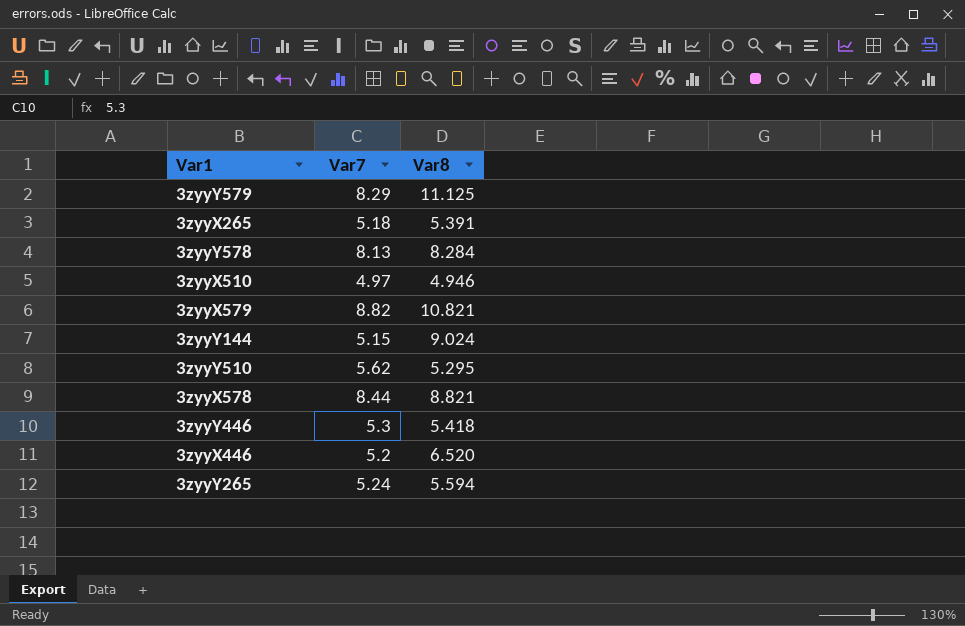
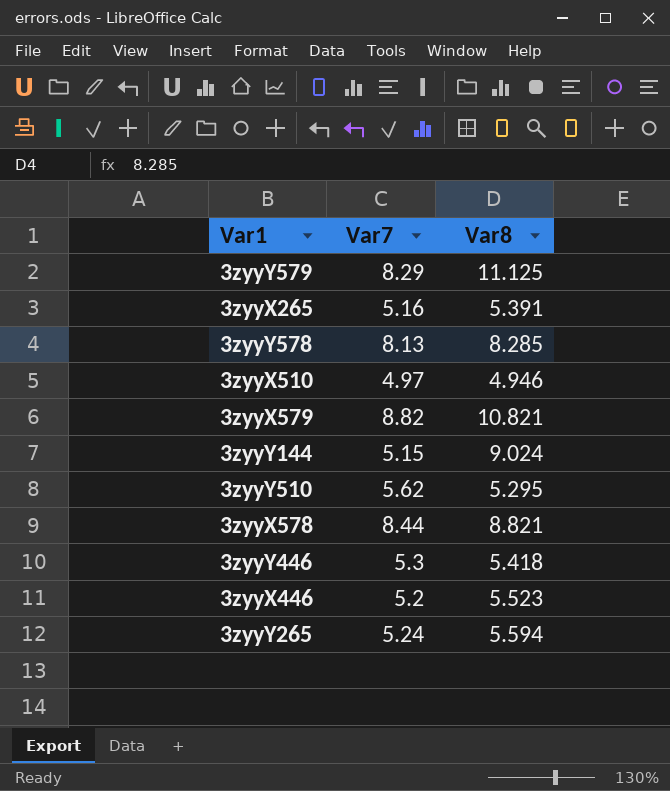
3zyyX265 | Var7: 5.18 -> 5.16
3zyyY578 | Var8: 8.284 -> 8.285
3zyyX446 | Var8: 6.520 -> 5.523

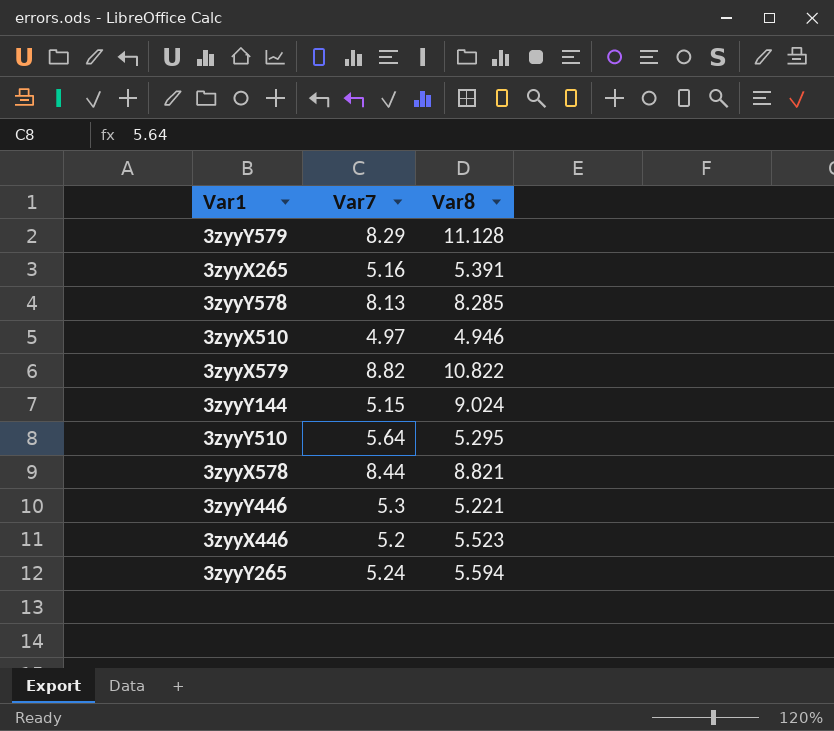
3zyyY579 | Var8: 11.125 -> 11.128
3zyyX579 | Var8: 10.821 -> 10.822
3zyyY510 | Var7: 5.62 -> 5.64
3zyyY446 | Var8: 5.418 -> 5.221

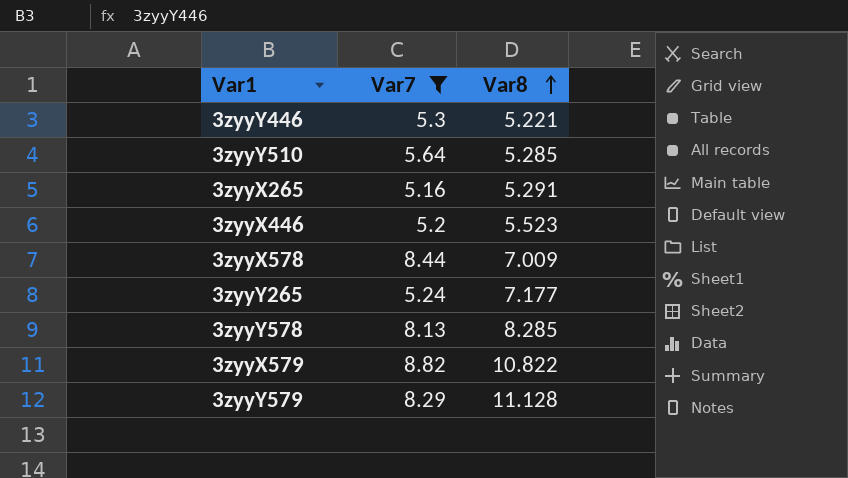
filter: none -> Var7 >= 5.16
row order: none -> Var8 ascending
3zyyY510 | Var8: 5.295 -> 5.285
3zyyX265 | Var8: 5.391 -> 5.291
3zyyX578 | Var8: 8.821 -> 7.009
3zyyY265 | Var8: 5.594 -> 7.177

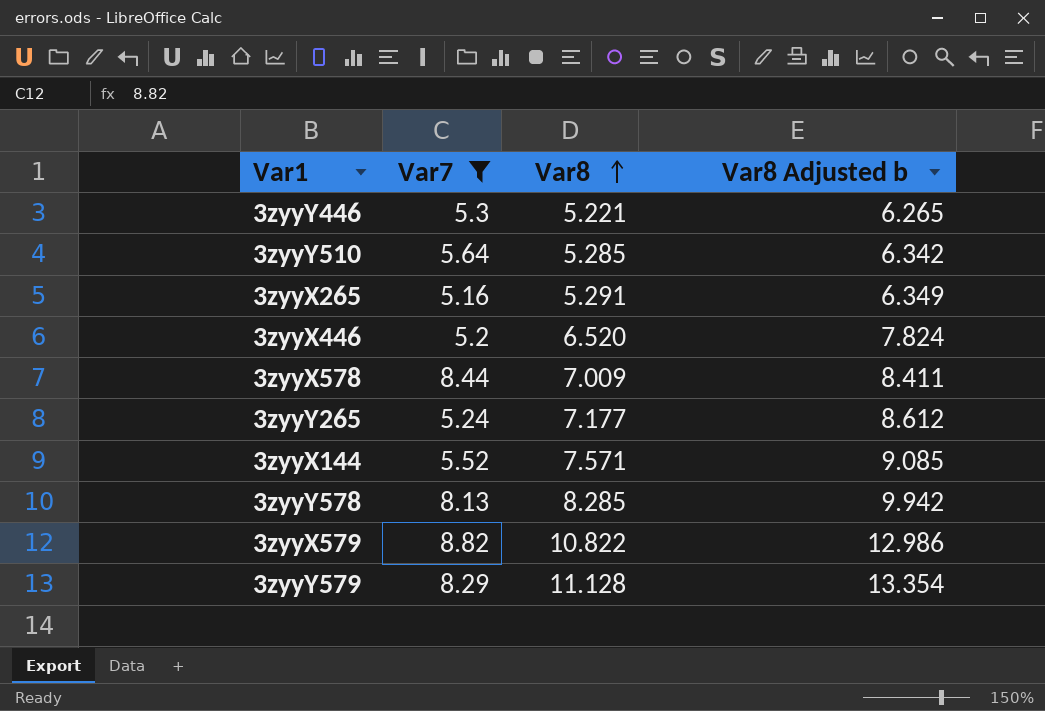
column Var8 Adjusted b | formula: none -> [Var8] * 1.2
3zyyX446 | Var8: 5.523 -> 6.520
row 3zyyX144: none -> 5.52 | 7.571 | 9.085

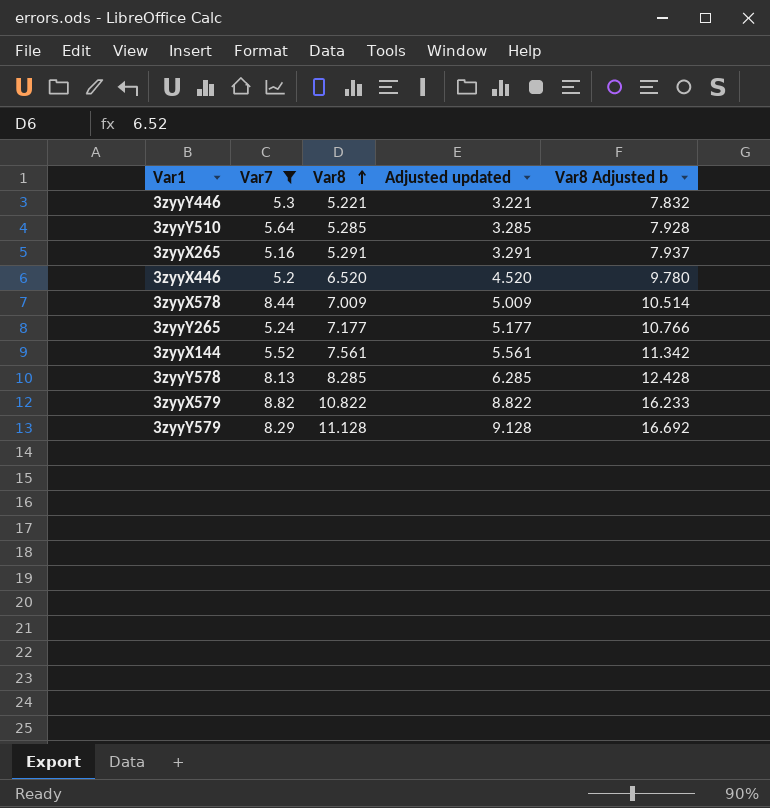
column Adjusted updated | formula: none -> [Var8] - 2
column Var8 Adjusted b | formula: [Var8] * 1.2 -> [Var8] * 1.5
3zyyX144 | Var8: 7.571 -> 7.561

